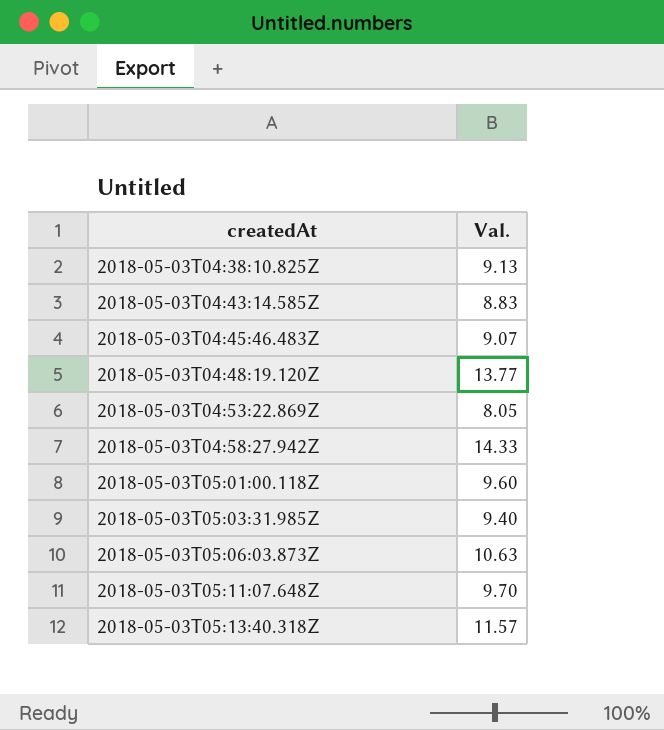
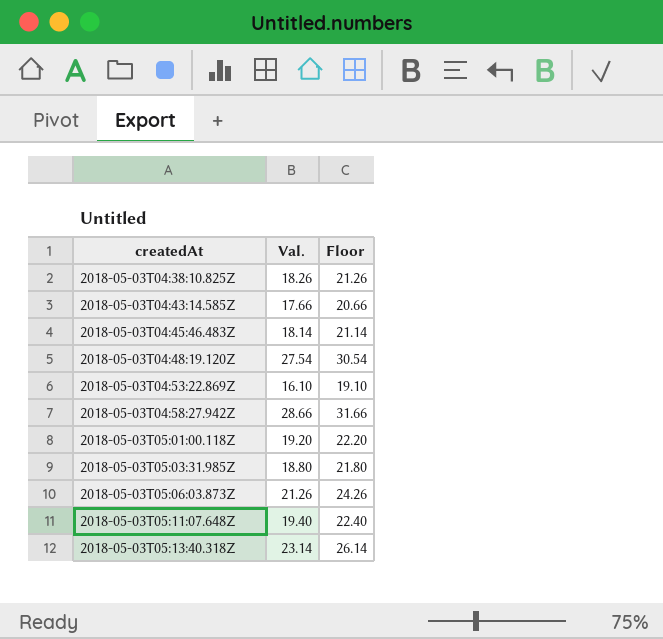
column Floor | formula: none -> [Val.] + 3
2018-05-03T04:38:10.825Z | Val.: 9.13 -> 18.26
2018-05-03T04:43:14.585Z | Val.: 8.83 -> 17.66
2018-05-03T04:45:46.483Z | Val.: 9.07 -> 18.14
2018-05-03T04:48:19.120Z | Val.: 13.77 -> 27.54
2018-05-03T04:53:22.869Z | Val.: 8.05 -> 16.10
2018-05-03T04:58:27.942Z | Val.: 14.33 -> 28.66
2018-05-03T05:01:00.118Z | Val.: 9.60 -> 19.20
2018-05-03T05:03:31.985Z | Val.: 9.40 -> 18.80
2018-05-03T05:06:03.873Z | Val.: 10.63 -> 21.26
2018-05-03T05:11:07.648Z | Val.: 9.70 -> 19.40
2018-05-03T05:13:40.318Z | Val.: 11.57 -> 23.14

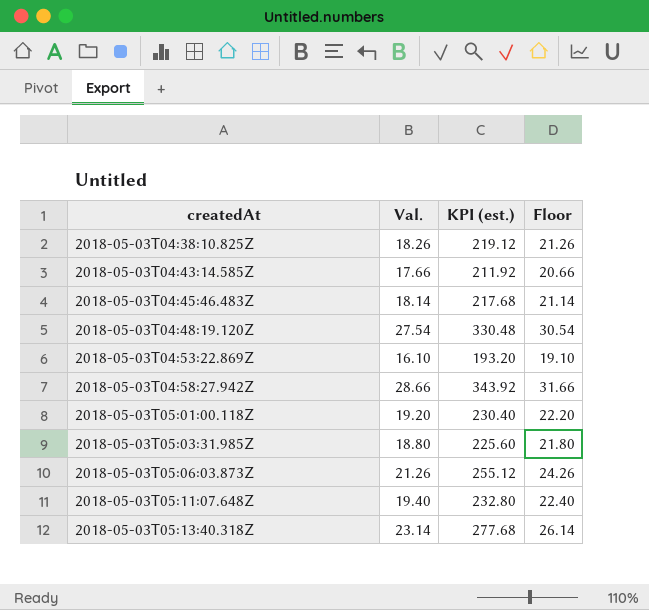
column KPI (est.) | formula: none -> [Val.] * 12

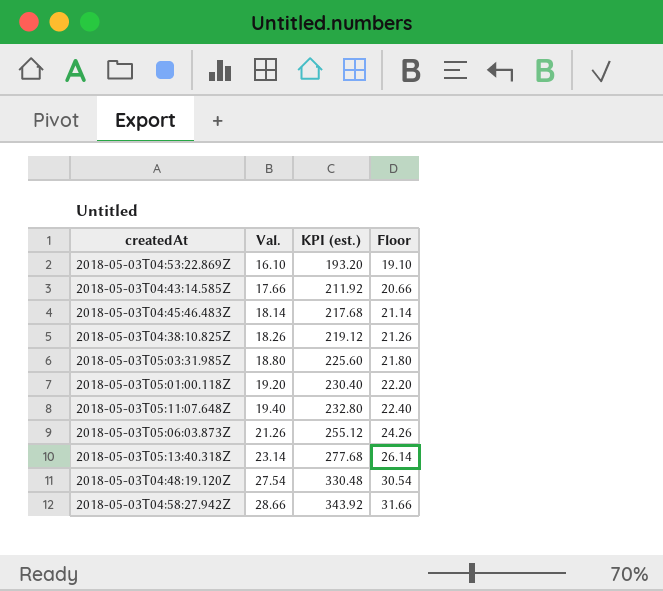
row order: createdAt ascending -> Val. ascending

